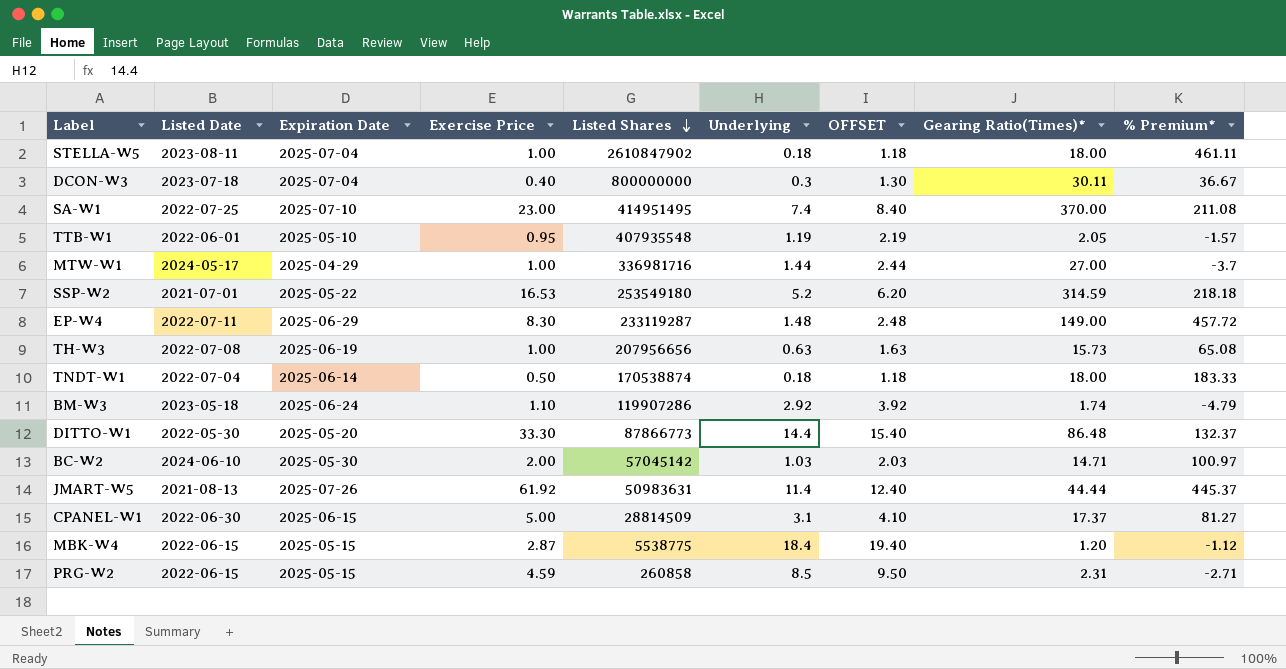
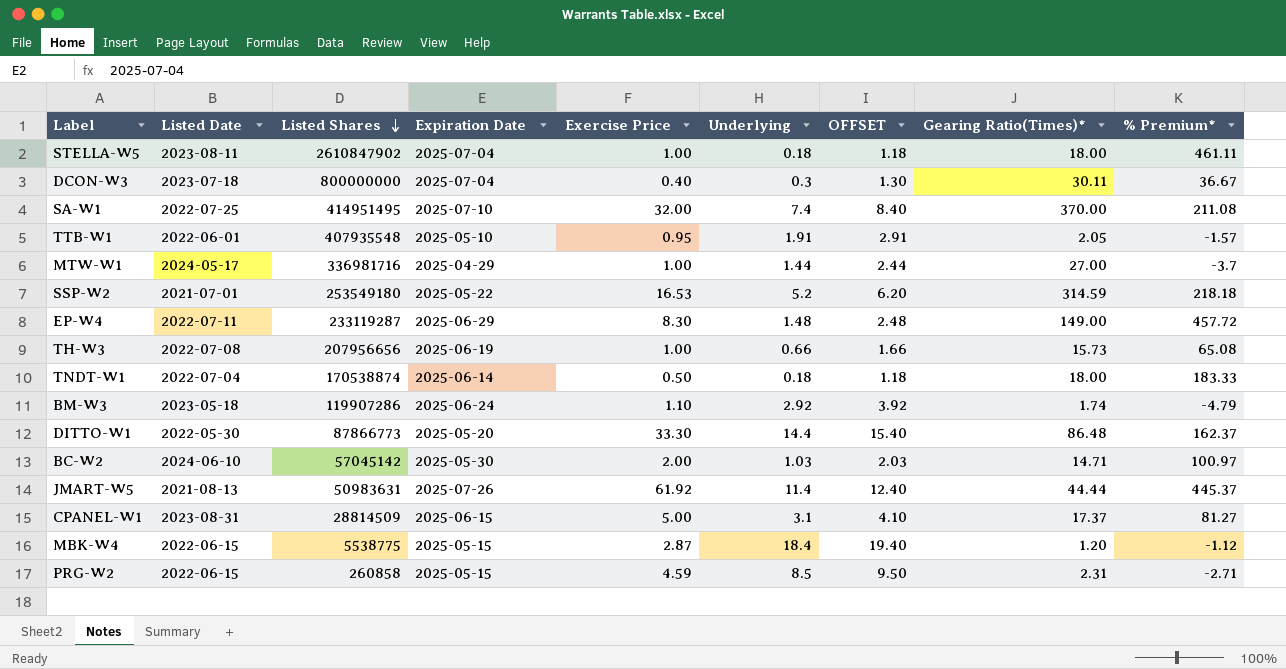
column Listed Shares | position: 5 -> 3
SA-W1 | Exercise Price: 23.00 -> 32.00
TTB-W1 | Underlying: 1.19 -> 1.91
TTB-W1 | OFFSET: 2.19 -> 2.91
TH-W3 | Underlying: 0.63 -> 0.66
TH-W3 | OFFSET: 1.63 -> 1.66
DITTO-W1 | % Premium*: 132.37 -> 162.37
CPANEL-W1 | Listed Date: 2022-06-30 -> 2023-08-31

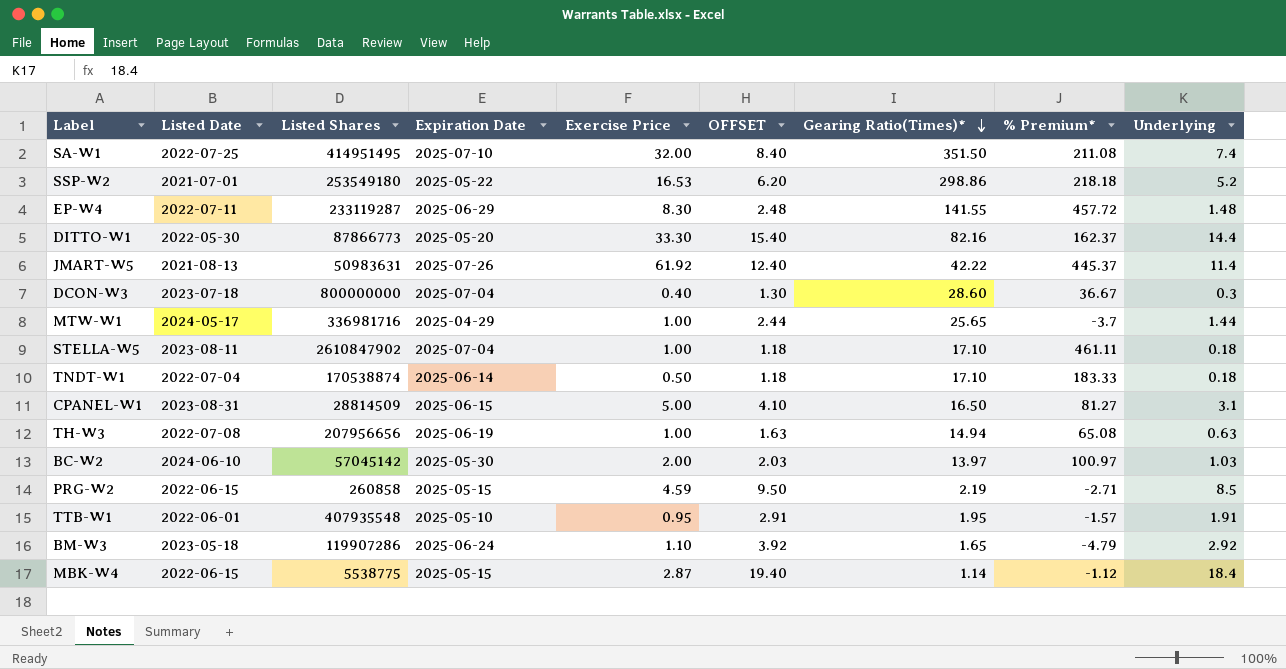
row order: Listed Shares descending -> Gearing Ratio(Times)* descending
column Underlying | position: 6 -> 9
SA-W1 | Gearing Ratio(Times)*: 370.00 -> 351.50
SSP-W2 | Gearing Ratio(Times)*: 314.59 -> 298.86
EP-W4 | Gearing Ratio(Times)*: 149.00 -> 141.55
DITTO-W1 | Gearing Ratio(Times)*: 86.48 -> 82.16
JMART-W5 | Gearing Ratio(Times)*: 44.44 -> 42.22
DCON-W3 | Gearing Ratio(Times)*: 30.11 -> 28.60
MTW-W1 | Gearing Ratio(Times)*: 27.00 -> 25.65
STELLA-W5 | Gearing Ratio(Times)*: 18.00 -> 17.10
TNDT-W1 | Gearing Ratio(Times)*: 18.00 -> 17.10
CPANEL-W1 | Gearing Ratio(Times)*: 17.37 -> 16.50
TH-W3 | OFFSET: 1.66 -> 1.63
TH-W3 | Gearing Ratio(Times)*: 15.73 -> 14.94
TH-W3 | Underlying: 0.66 -> 0.63
BC-W2 | Gearing Ratio(Times)*: 14.71 -> 13.97
PRG-W2 | Gearing Ratio(Times)*: 2.31 -> 2.19
TTB-W1 | Gearing Ratio(Times)*: 2.05 -> 1.95
BM-W3 | Gearing Ratio(Times)*: 1.74 -> 1.65
MBK-W4 | Gearing Ratio(Times)*: 1.20 -> 1.14

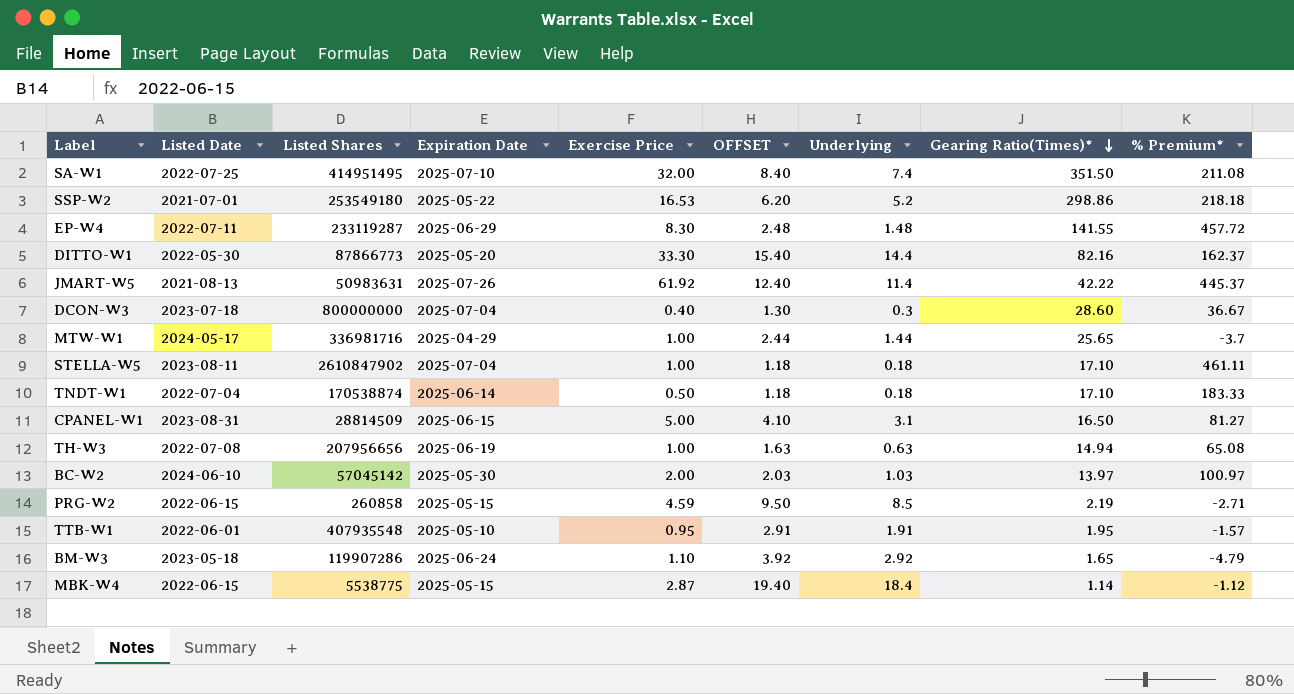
column Underlying | position: 9 -> 7

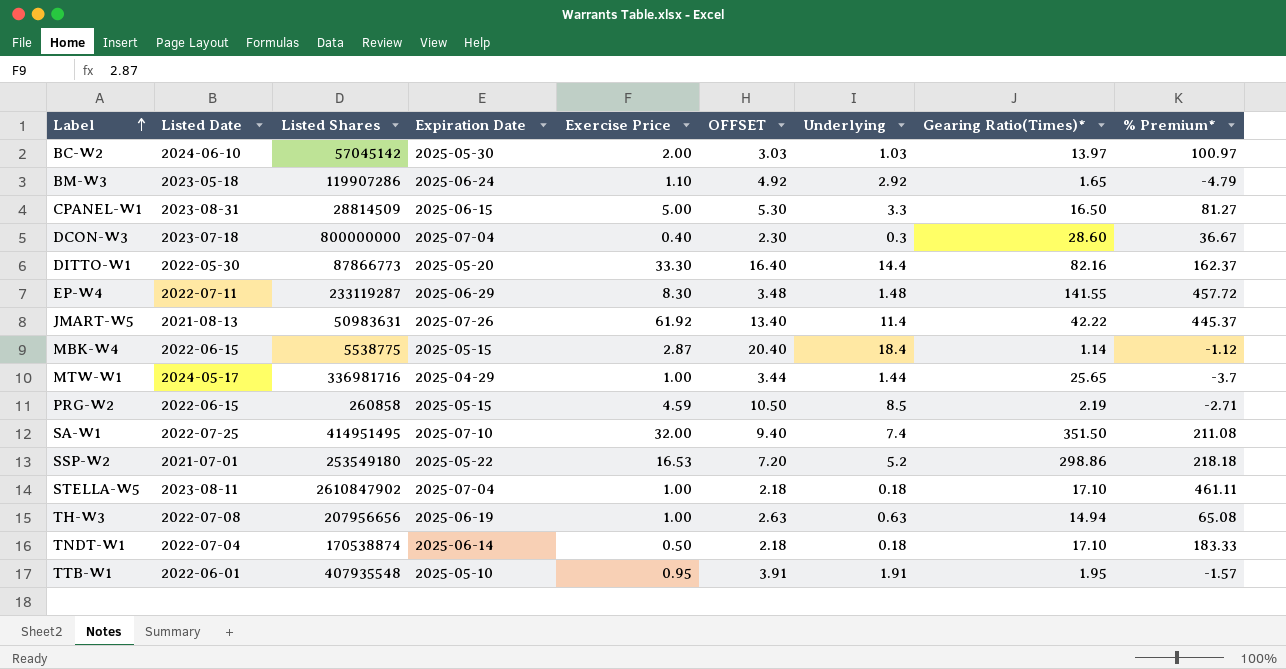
row order: Gearing Ratio(Times)* descending -> Label ascending
column OFFSET | formula: [Underlying] + 1 -> [Underlying] + 2
CPANEL-W1 | Underlying: 3.1 -> 3.3

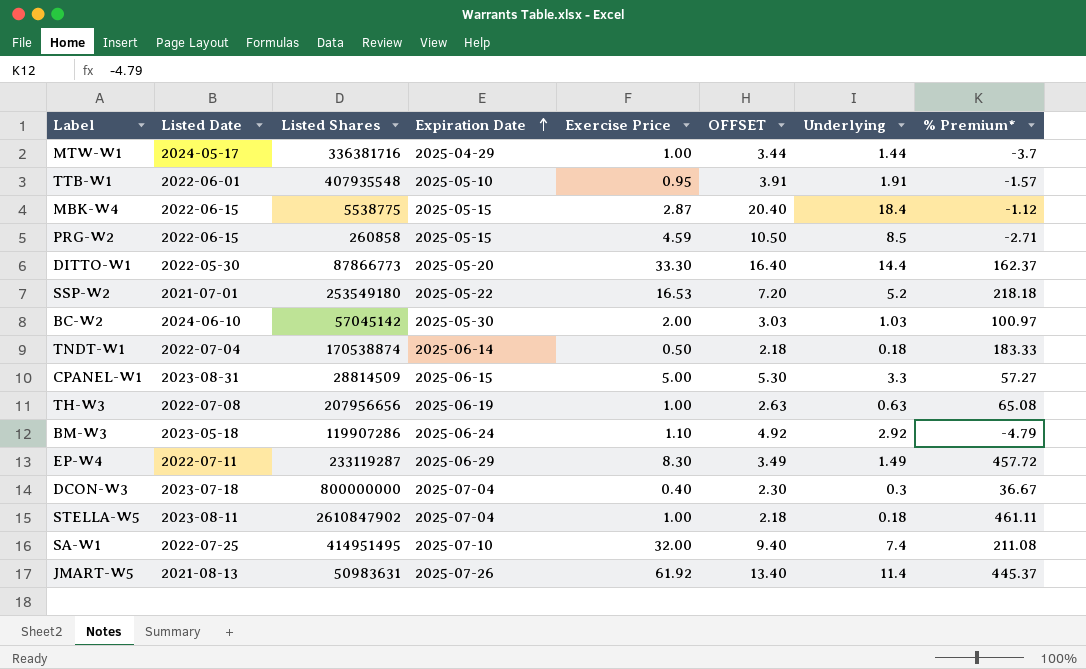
row order: Label ascending -> Expiration Date ascending
column Gearing Ratio(Times)* | position: 8 -> none
MTW-W1 | Listed Shares: 336981716 -> 336381716
CPANEL-W1 | % Premium*: 81.27 -> 57.27
EP-W4 | OFFSET: 3.48 -> 3.49
EP-W4 | Underlying: 1.48 -> 1.49

